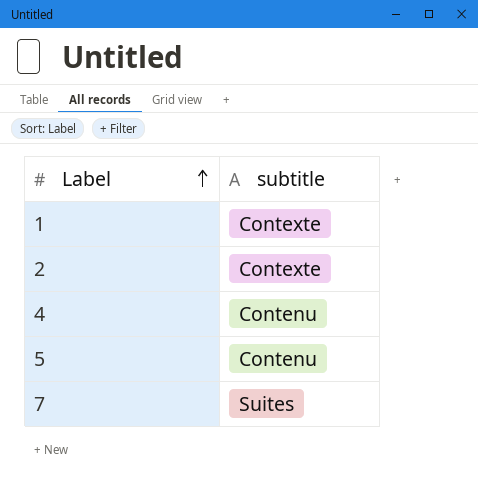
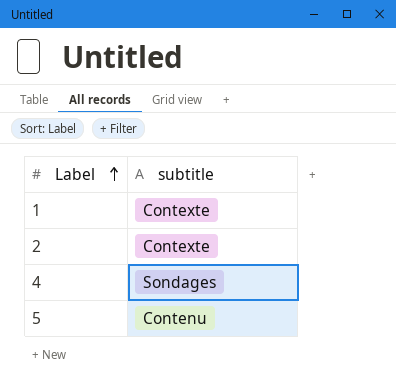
row 7: Suites -> none
4 | subtitle: Contenu -> Sondages

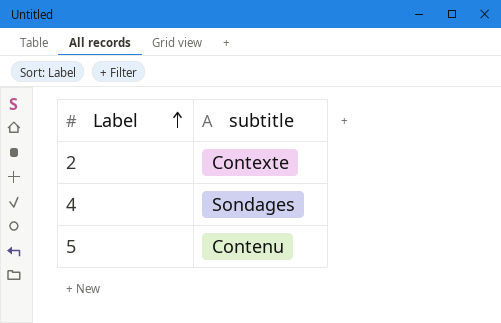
row 1: Contexte -> none

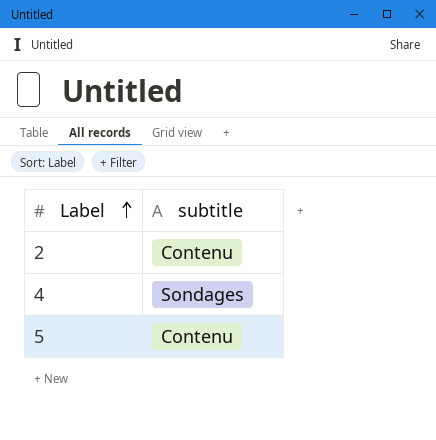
2 | subtitle: Contexte -> Contenu

